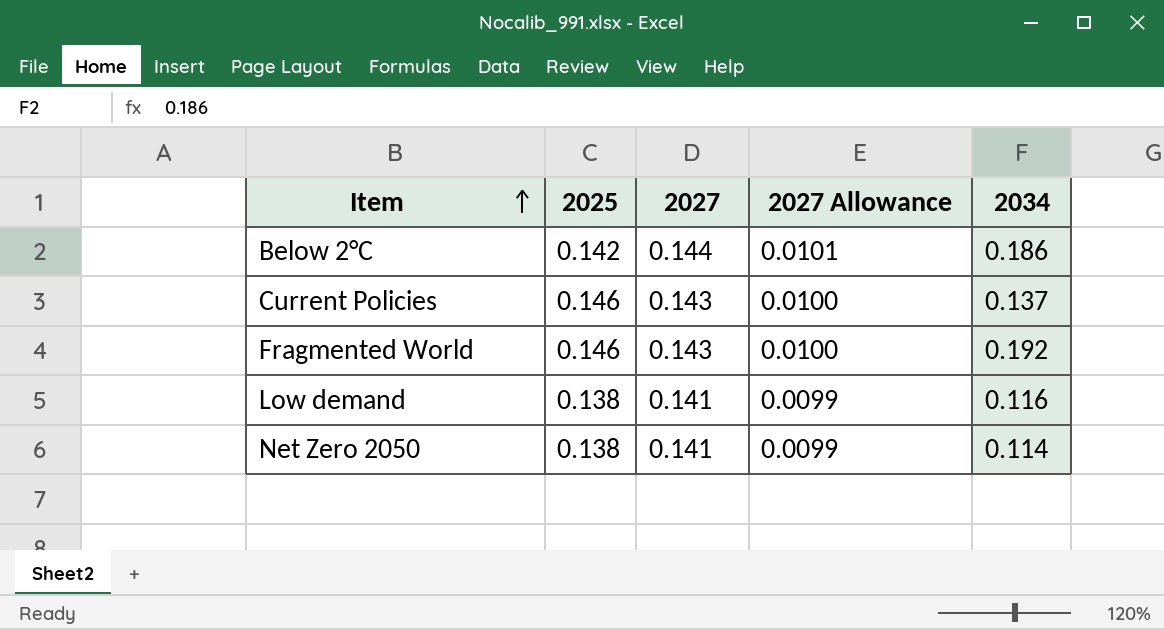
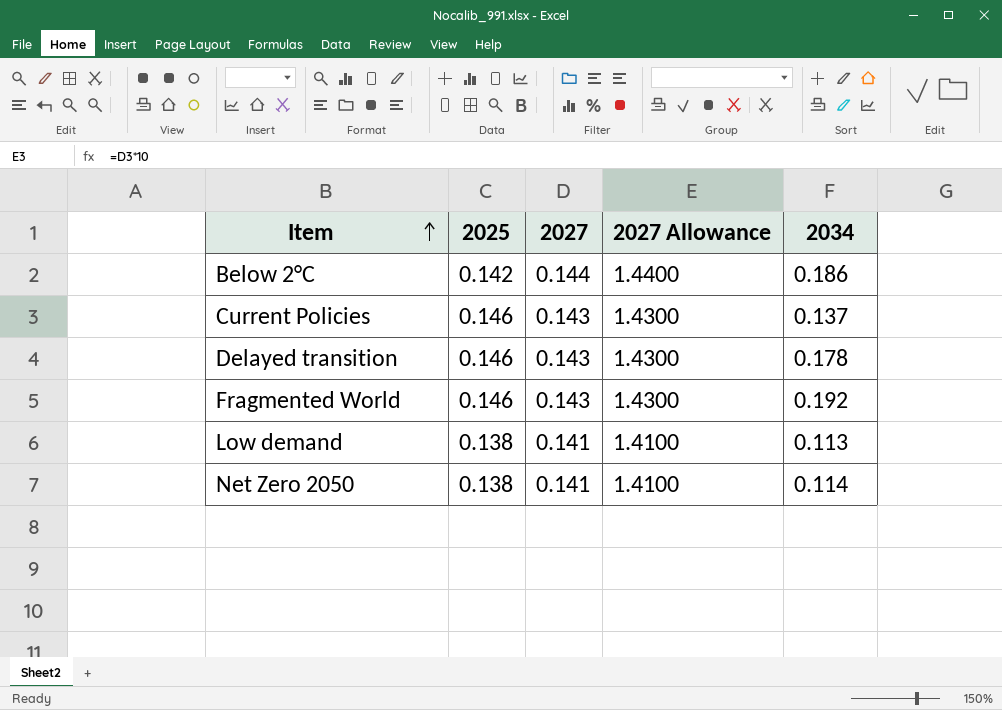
column 2027 Allowance | formula: [2027] * 0.07 -> [2027] * 10
row Delayed transition: none -> 0.146 | 0.143 | 1.4300 | 0.178
Low demand | 2034: 0.116 -> 0.113

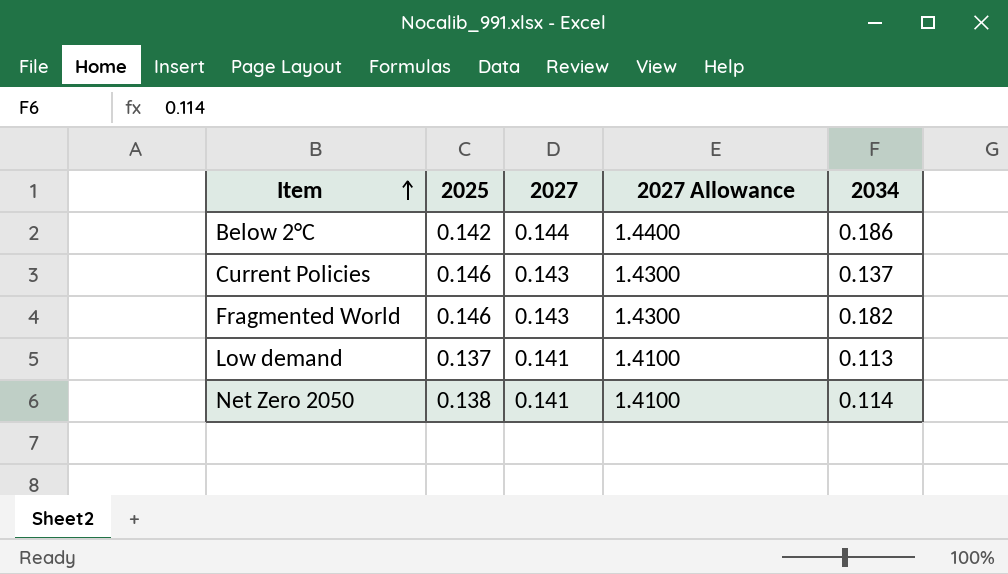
row Delayed transition: 0.146 | 0.143 | 1.4300 | 0.178 -> none
Fragmented World | 2034: 0.192 -> 0.182
Low demand | 2025: 0.138 -> 0.137

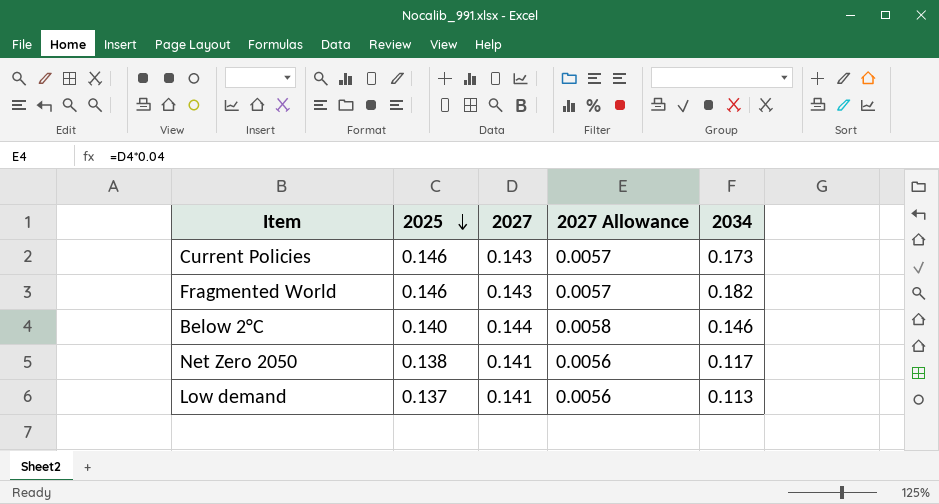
row order: Item ascending -> 2025 descending
column 2027 Allowance | formula: [2027] * 10 -> [2027] * 0.04
Current Policies | 2034: 0.137 -> 0.173
Below 2°C | 2025: 0.142 -> 0.140
Below 2°C | 2034: 0.186 -> 0.146
Net Zero 2050 | 2034: 0.114 -> 0.117

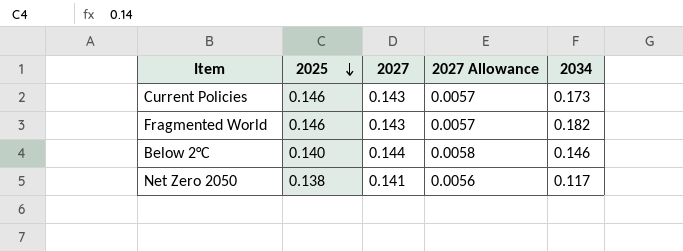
row Low demand: 0.137 | 0.141 | 0.0056 | 0.113 -> none

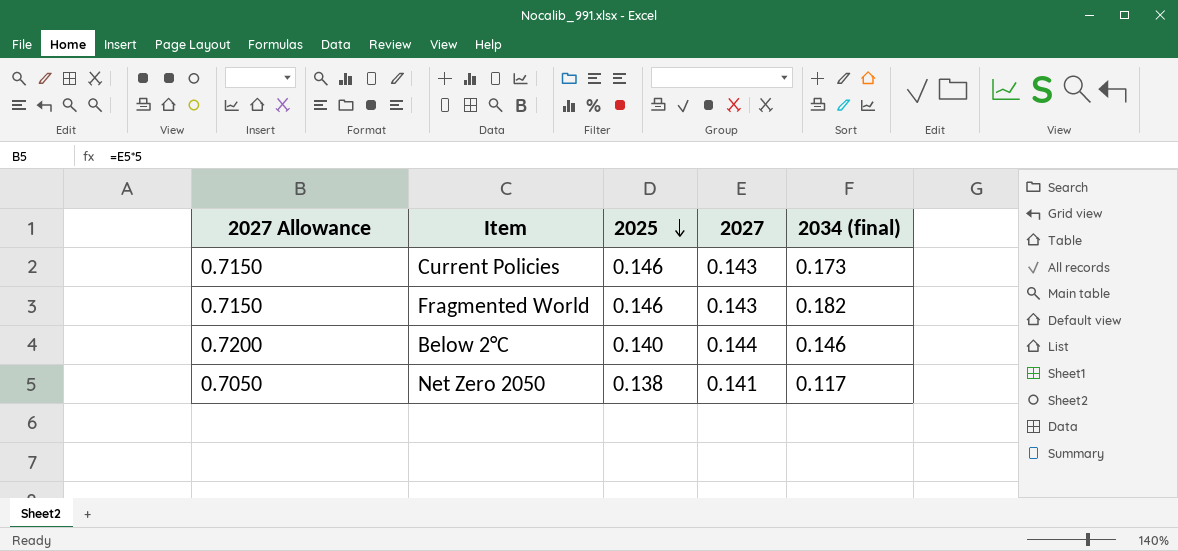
column 2027 Allowance | formula: [2027] * 0.04 -> [2027] * 5
column 2027 Allowance | position: 4 -> 1
column name: 2034 -> 2034 (final)

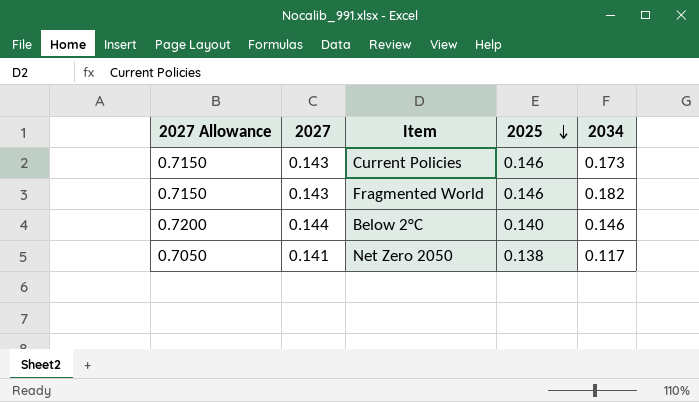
column 2027 | position: 4 -> 2
column name: 2034 (final) -> 2034

